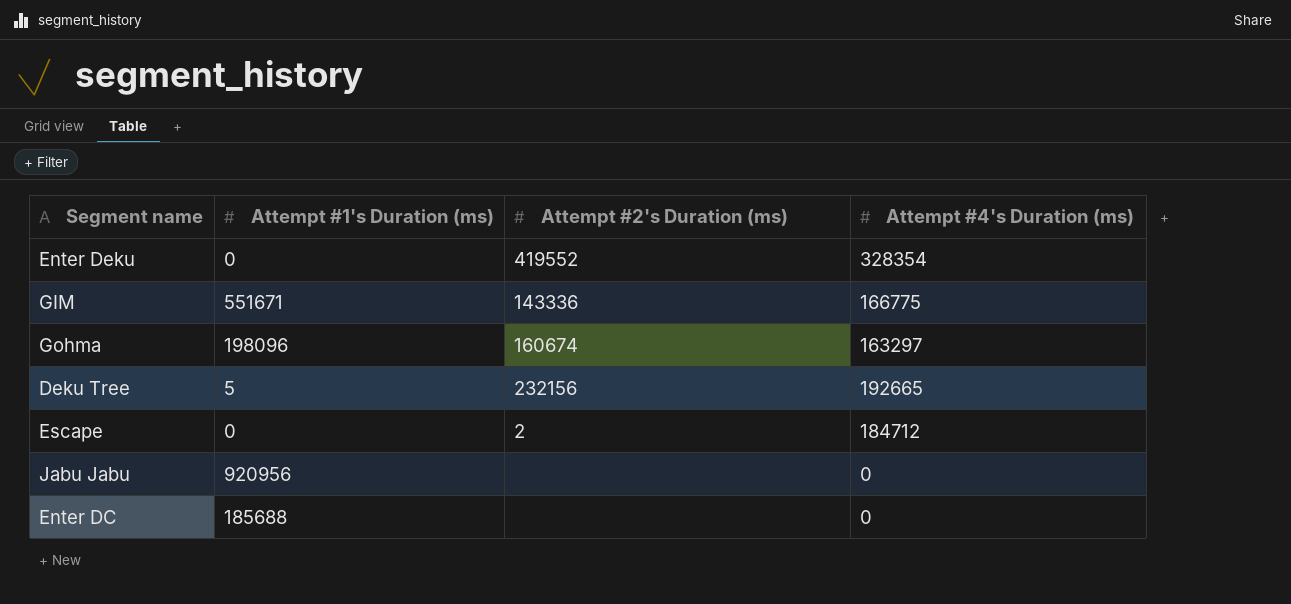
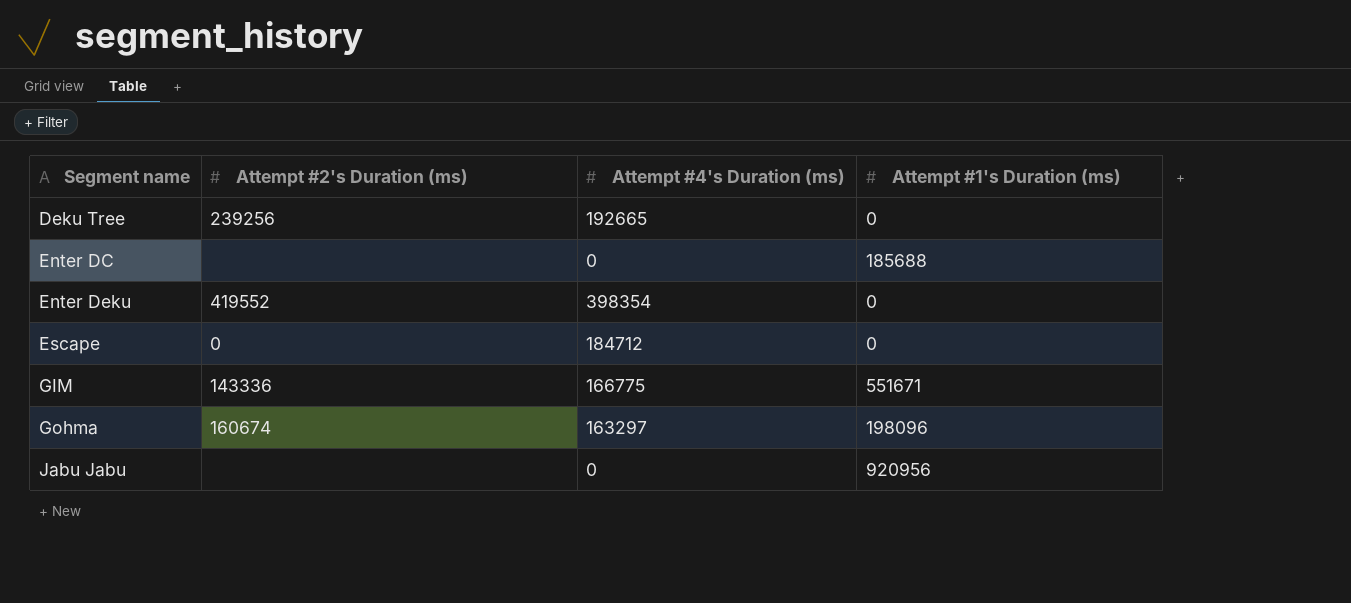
row order: none -> Segment name ascending
column Attempt #1's Duration (ms) | position: 2 -> 4
Deku Tree | Attempt #2's Duration (ms): 232156 -> 239256
Deku Tree | Attempt #1's Duration (ms): 5 -> 0
Enter Deku | Attempt #4's Duration (ms): 328354 -> 398354
Escape | Attempt #2's Duration (ms): 2 -> 0

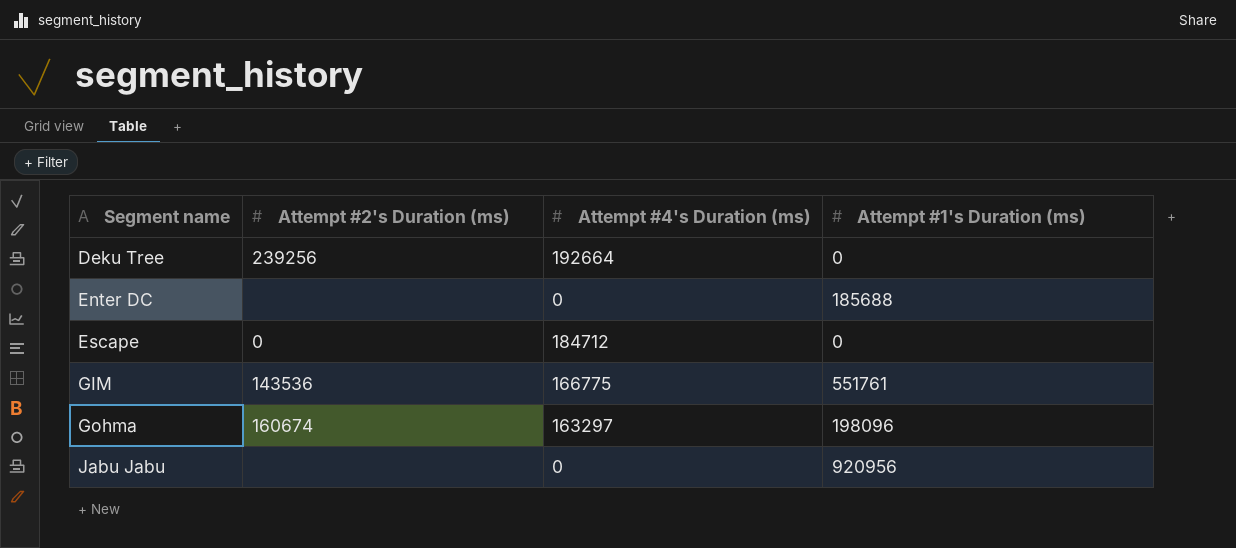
row Enter Deku: 419552 | 398354 | 0 -> none
Deku Tree | Attempt #4's Duration (ms): 192665 -> 192664
GIM | Attempt #2's Duration (ms): 143336 -> 143536
GIM | Attempt #1's Duration (ms): 551671 -> 551761

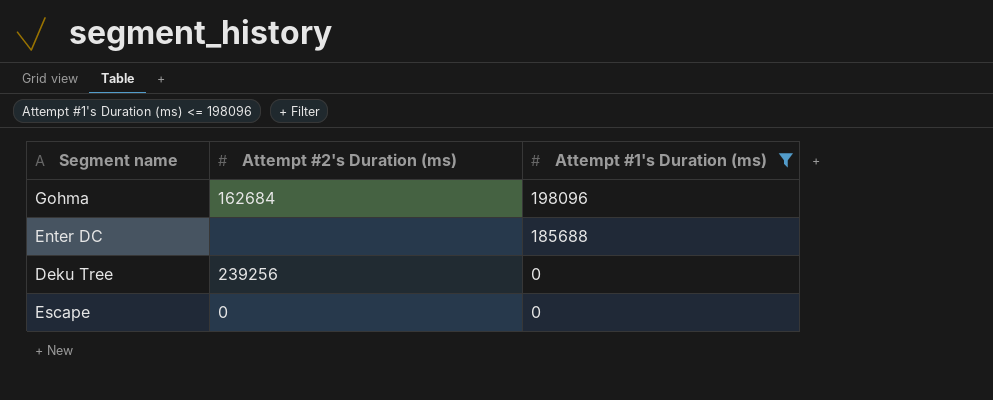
filter: none -> Attempt #1's Duration (ms) <= 198096
row order: Segment name ascending -> Attempt #1's Duration (ms) descending
column Attempt #4's Duration (ms) | position: 3 -> none
Gohma | Attempt #2's Duration (ms): 160674 -> 162684

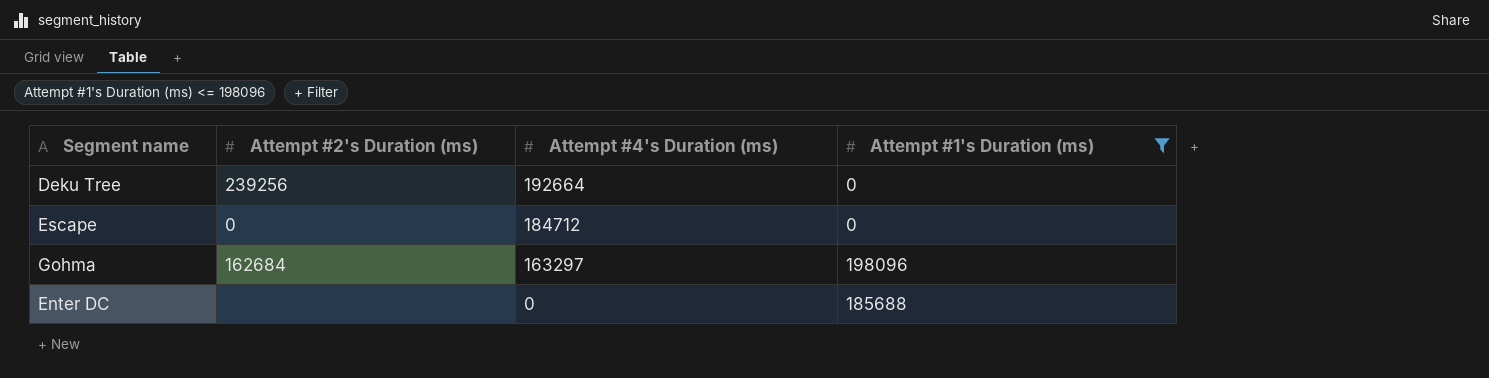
row order: Attempt #1's Duration (ms) descending -> Attempt #4's Duration (ms) descending
column Attempt #4's Duration (ms) | position: none -> 3

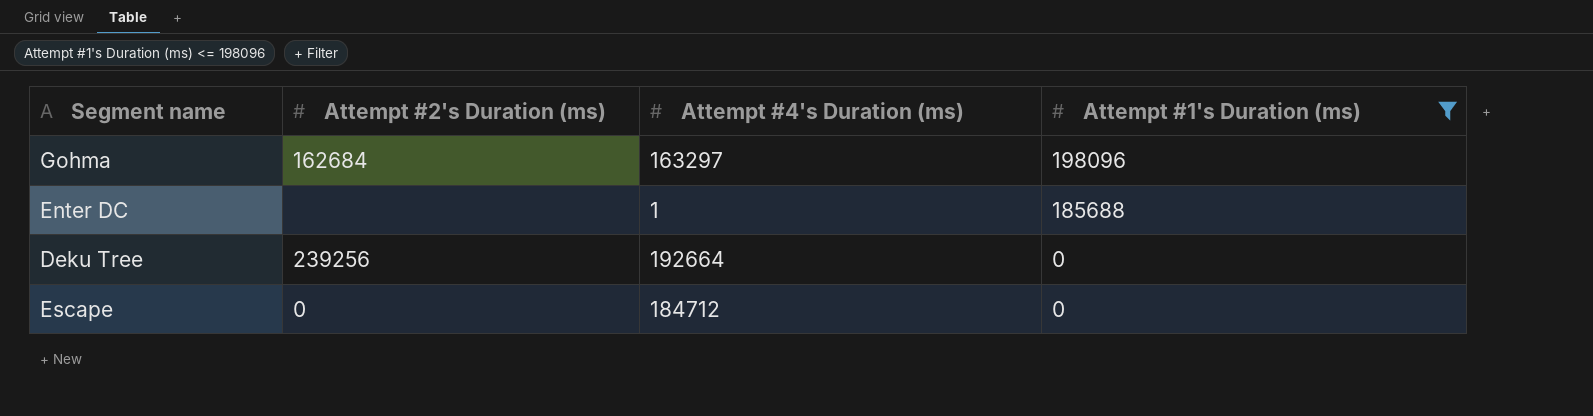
row order: Attempt #4's Duration (ms) descending -> Attempt #1's Duration (ms) descending
Enter DC | Attempt #4's Duration (ms): 0 -> 1

